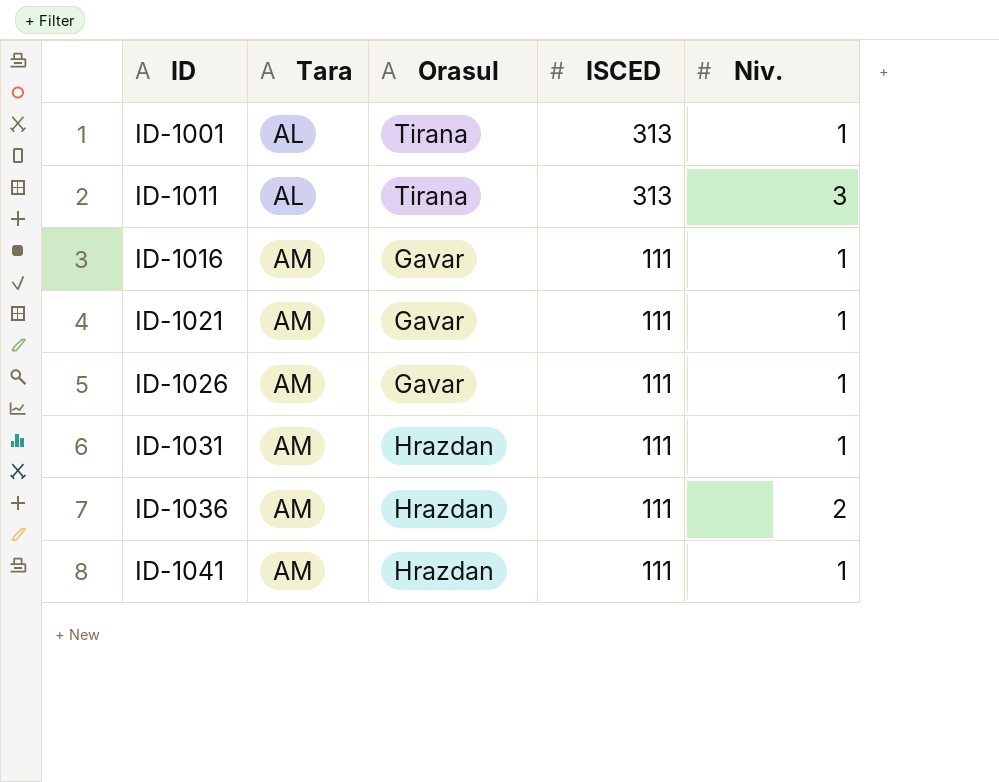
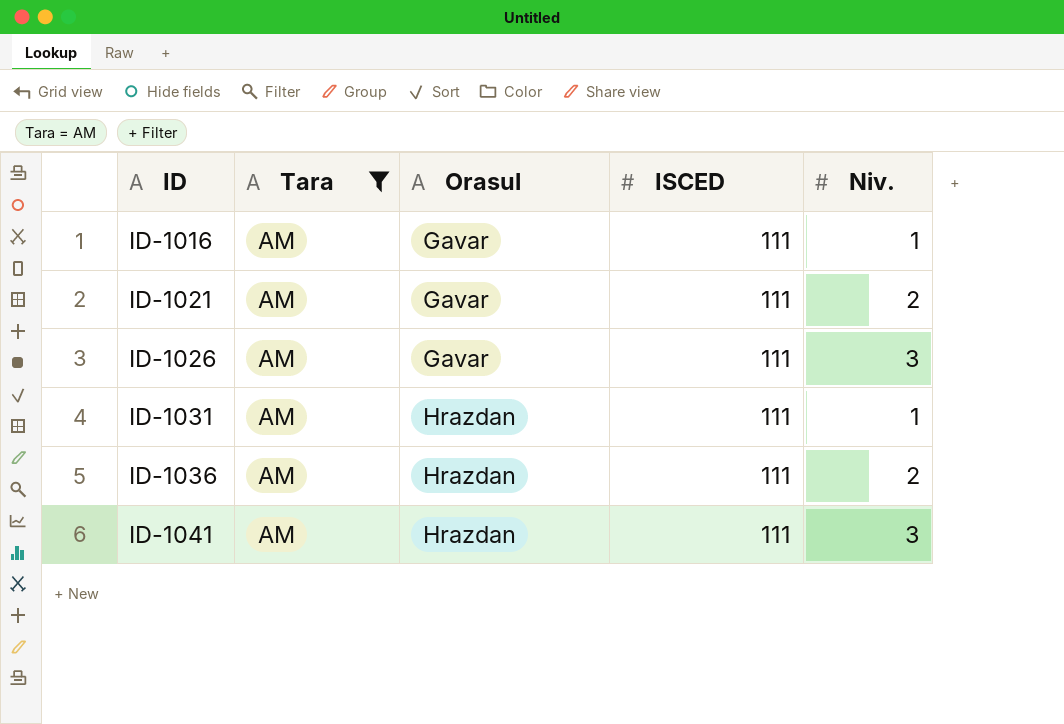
filter: none -> Tara = AM
ID-1021 | Niv.: 1 -> 2
ID-1026 | Niv.: 1 -> 3
ID-1041 | Niv.: 1 -> 3

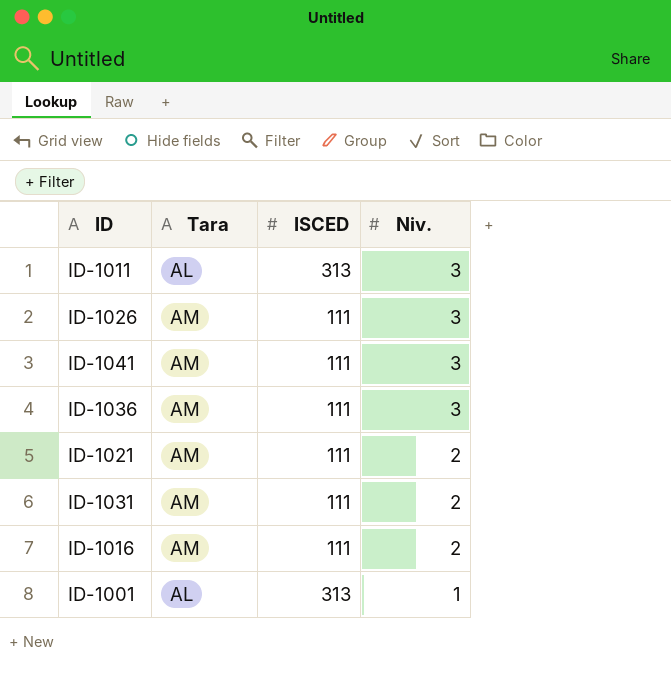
filter: Tara = AM -> none
row order: ID ascending -> Niv. descending
column Orasul | position: 3 -> none
ID-1036 | Niv.: 2 -> 3
ID-1031 | Niv.: 1 -> 2
ID-1016 | Niv.: 1 -> 2

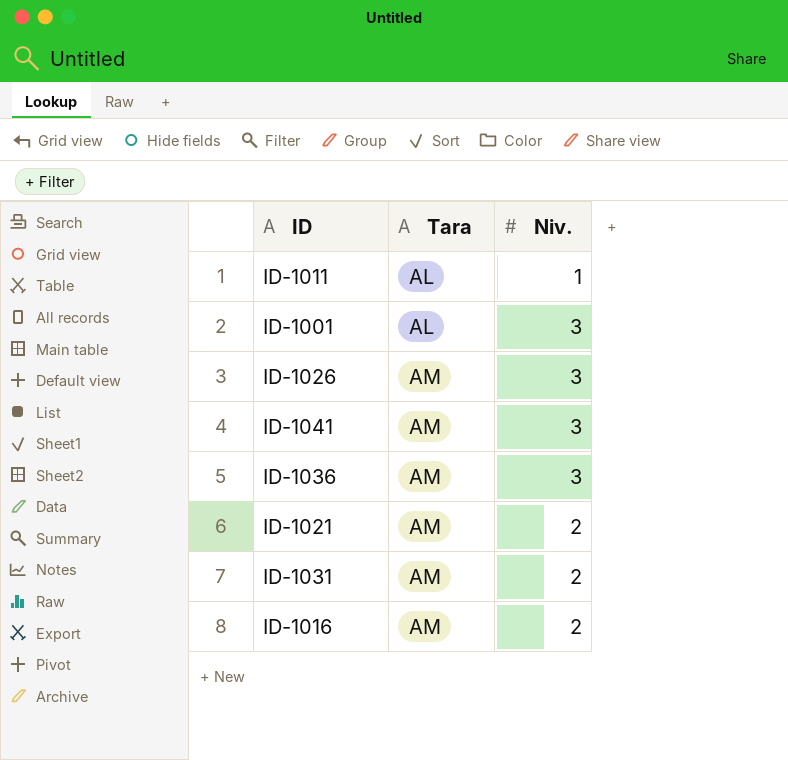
row order: Niv. descending -> Tara ascending
column ISCED | position: 3 -> none
ID-1011 | Niv.: 3 -> 1
ID-1001 | Niv.: 1 -> 3

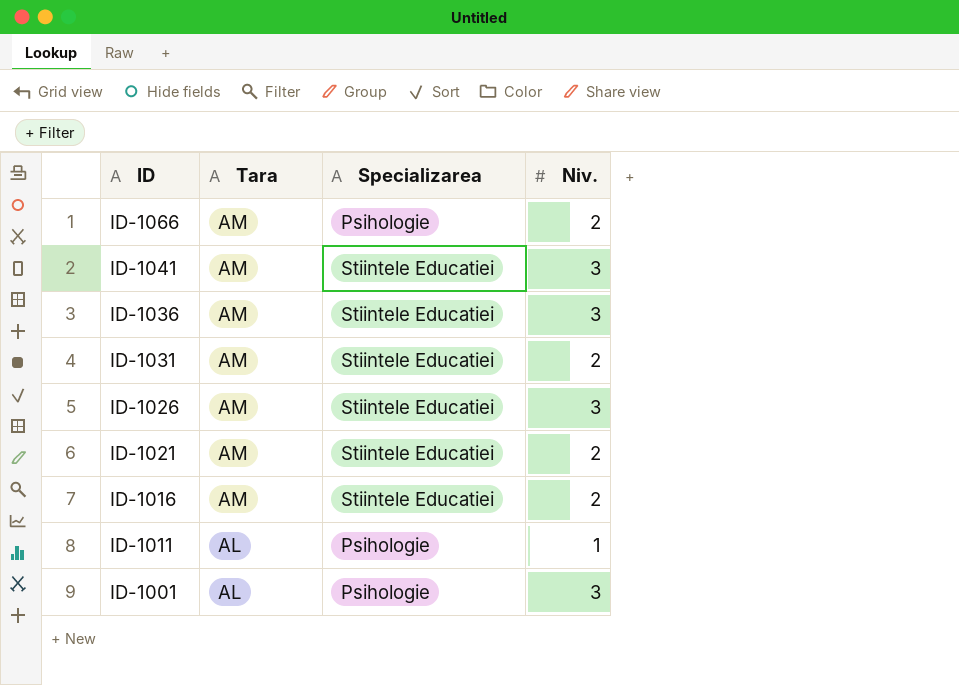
row order: Tara ascending -> ID descending
column Specializarea | position: none -> 3
row ID-1066: none -> AM | Psihologie | 2

